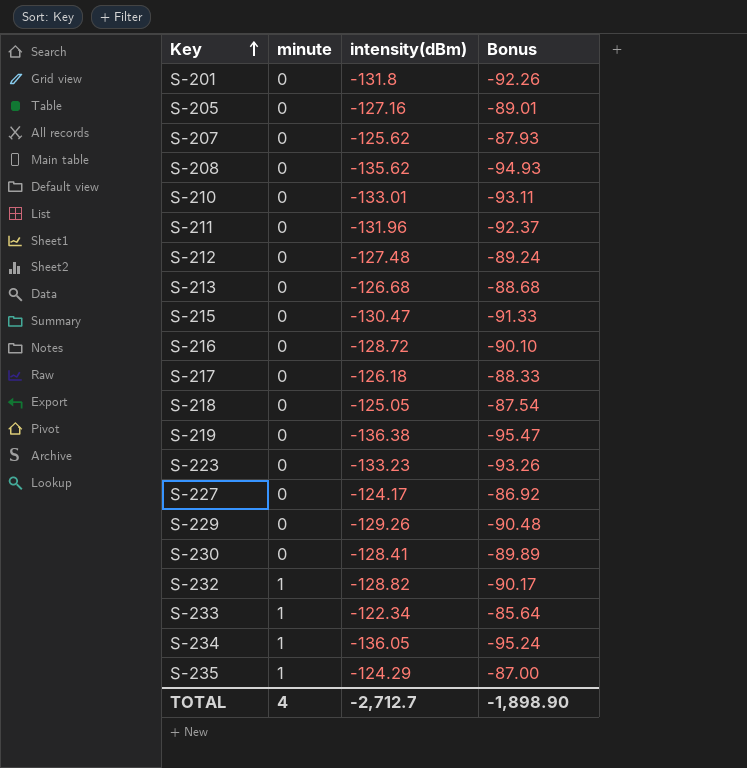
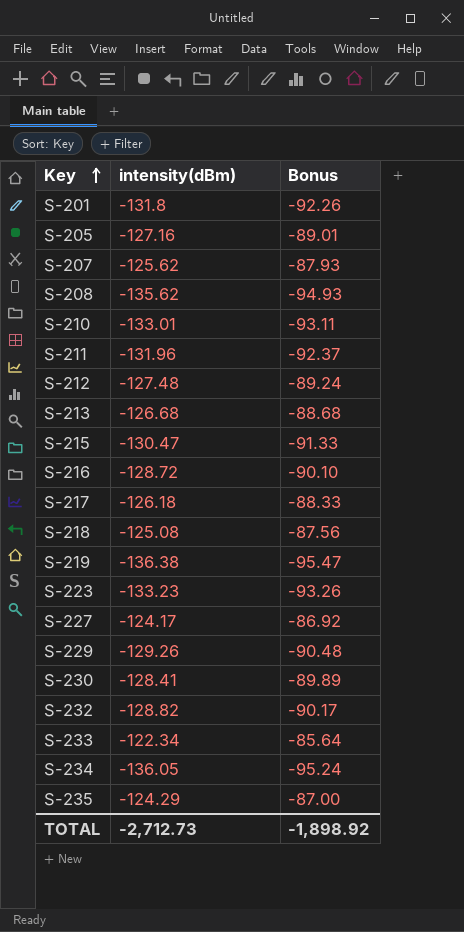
column minute | position: 2 -> none
S-218 | intensity(dBm): -125.05 -> -125.08
S-218 | Bonus: -87.54 -> -87.56
TOTAL | intensity(dBm): -2,712.7 -> -2,712.73
TOTAL | Bonus: -1,898.90 -> -1,898.92

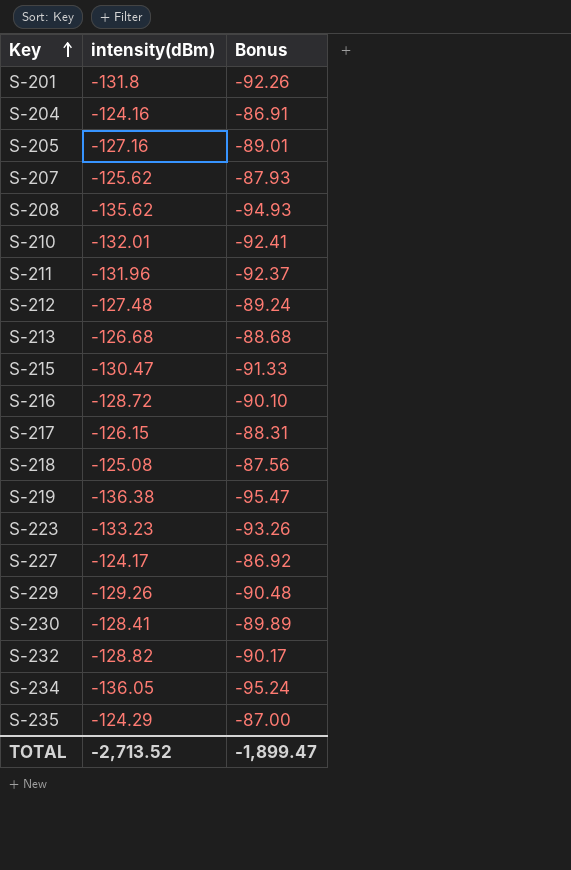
row S-233: -122.34 | -85.64 -> none
row S-204: none -> -124.16 | -86.91
S-210 | intensity(dBm): -133.01 -> -132.01
S-210 | Bonus: -93.11 -> -92.41
S-217 | intensity(dBm): -126.18 -> -126.15
S-217 | Bonus: -88.33 -> -88.31
TOTAL | intensity(dBm): -2,712.73 -> -2,713.52
TOTAL | Bonus: -1,898.92 -> -1,899.47

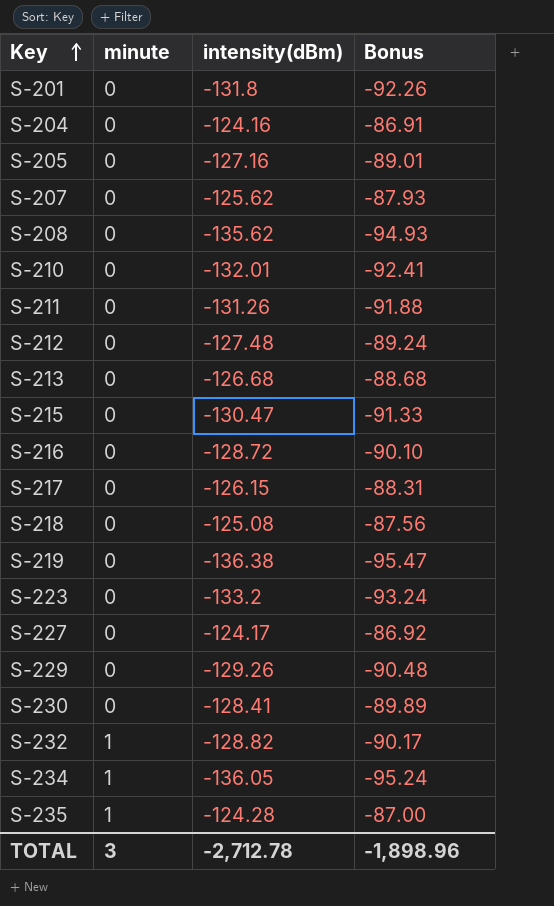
column minute | position: none -> 2
S-211 | intensity(dBm): -131.96 -> -131.26
S-211 | Bonus: -92.37 -> -91.88
S-223 | intensity(dBm): -133.23 -> -133.2
S-223 | Bonus: -93.26 -> -93.24
S-235 | intensity(dBm): -124.29 -> -124.28
TOTAL | intensity(dBm): -2,713.52 -> -2,712.78
TOTAL | Bonus: -1,899.47 -> -1,898.96

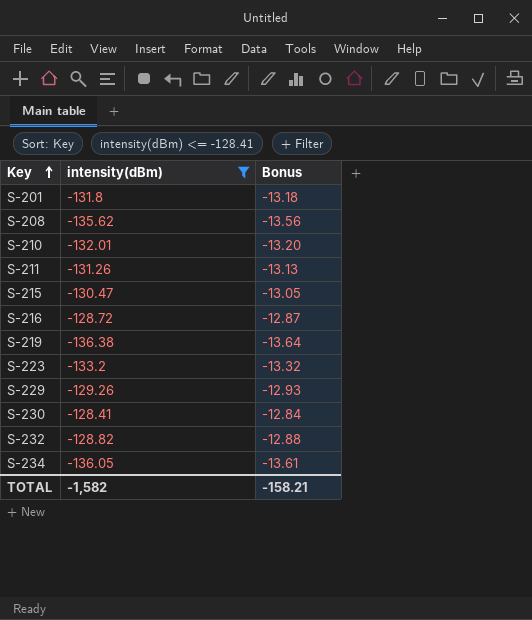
filter: none -> intensity(dBm) <= -128.41
column minute | position: 2 -> none
column Bonus | formula: [intensity(dBm)] * 0.7 -> [intensity(dBm)] * 0.1
TOTAL | intensity(dBm): -2,712.78 -> -1,582
TOTAL | Bonus: -1,898.96 -> -158.21

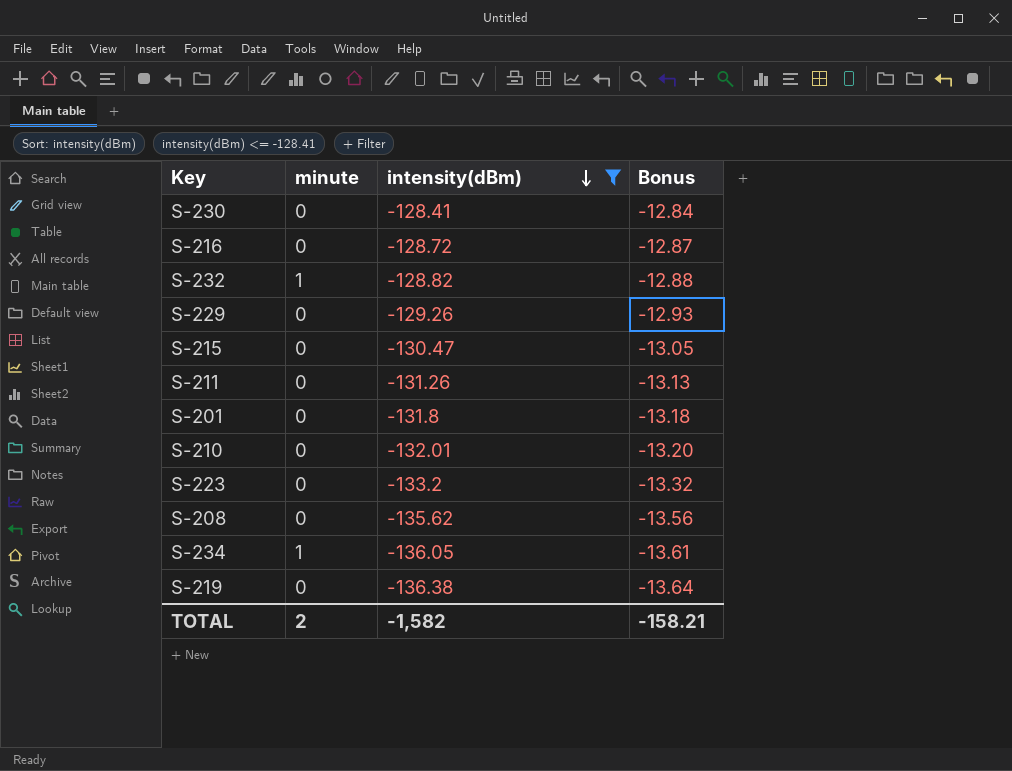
row order: Key ascending -> intensity(dBm) descending
column minute | position: none -> 2

